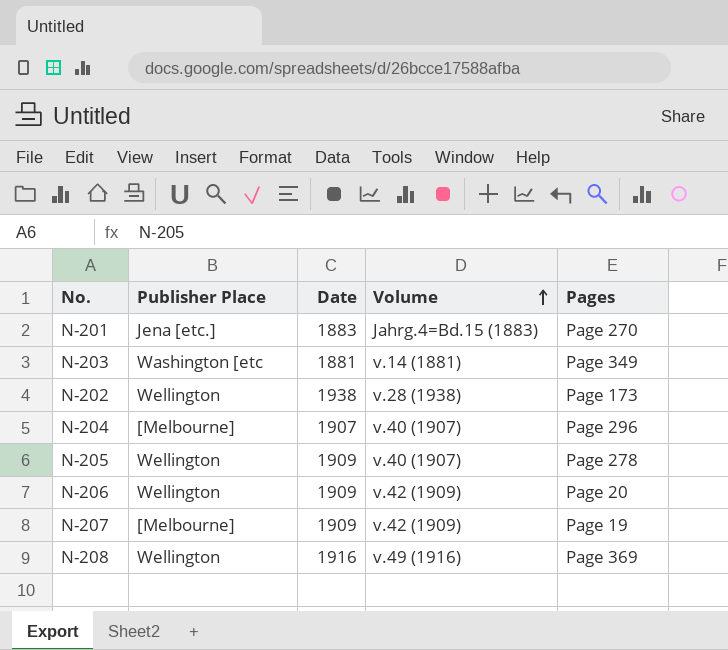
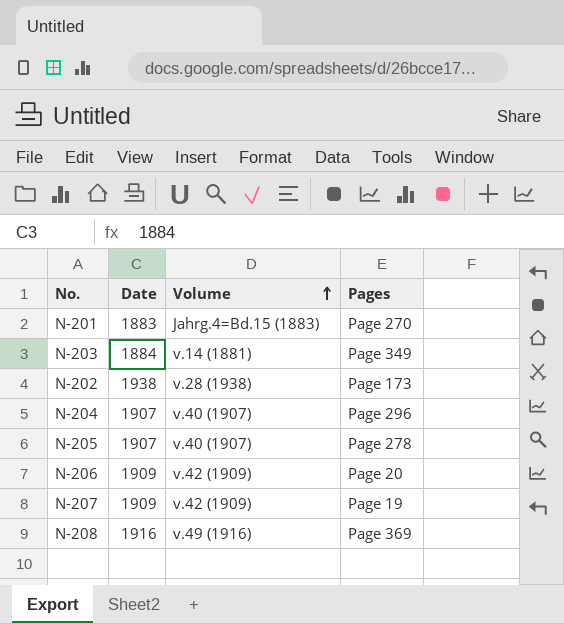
column Publisher Place | position: 2 -> none
N-203 | Date: 1881 -> 1884
N-205 | Date: 1909 -> 1907

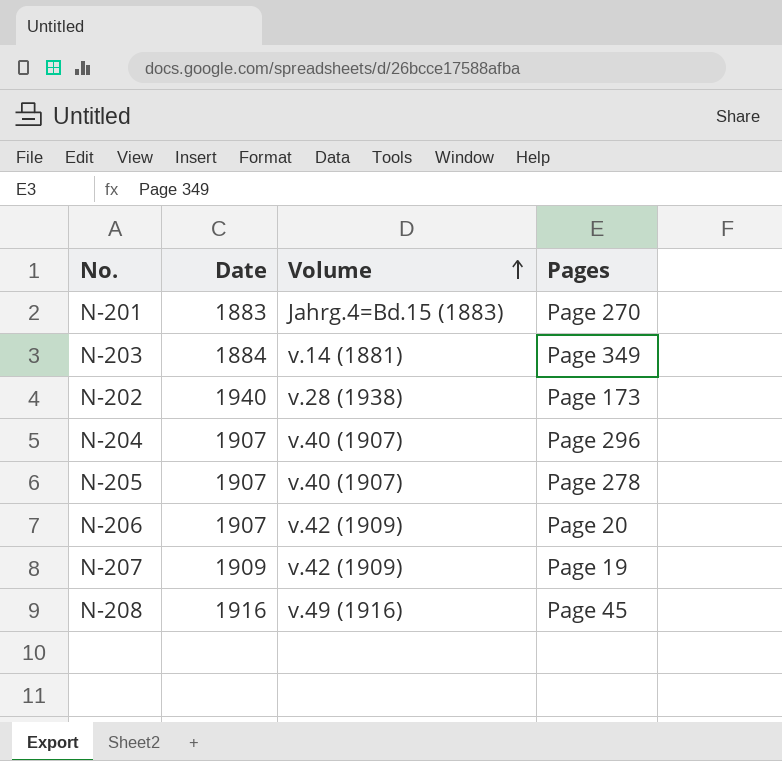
N-202 | Date: 1938 -> 1940
N-206 | Date: 1909 -> 1907
N-208 | Pages: Page 369 -> Page 45

